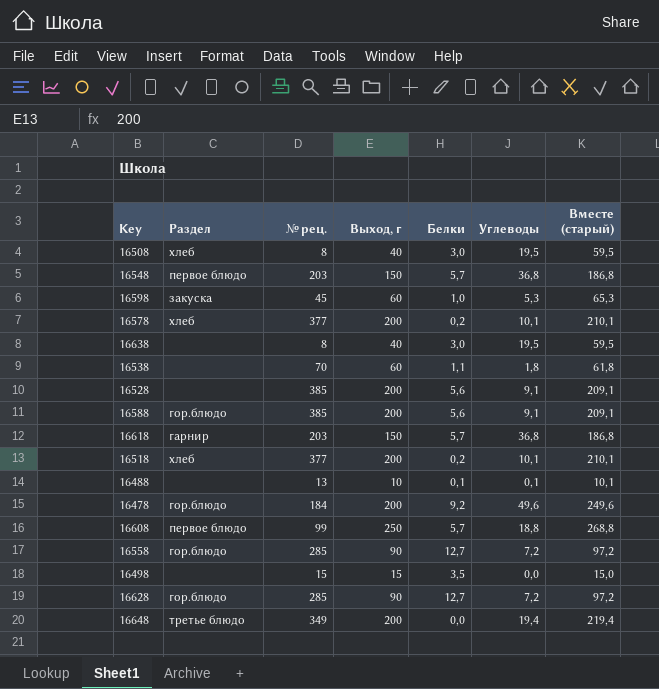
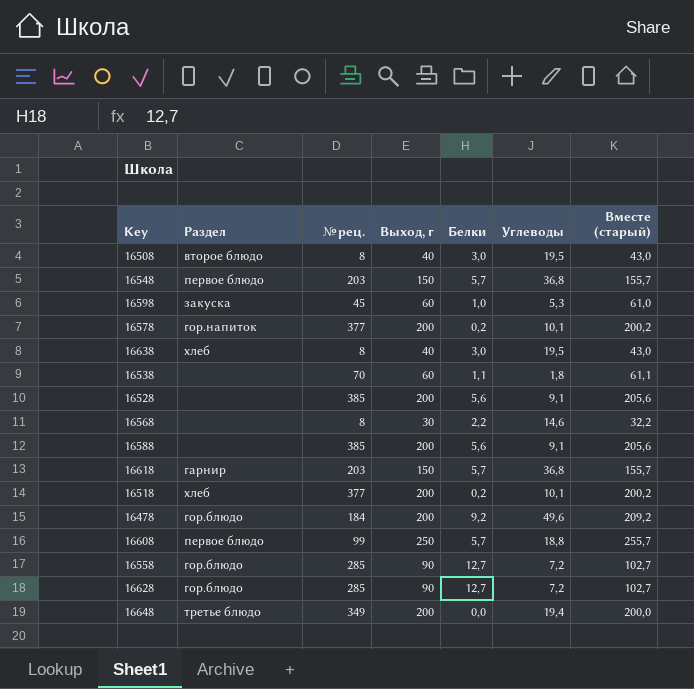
column Вместе (старый) | formula: [Выход, г] + [Углеводы] -> [Выход, г] + [Белки]
row 16488: none | 13 | 10 | 0,1 | 0,1 | 10,1 -> none
row 16498: none | 15 | 15 | 3,5 | 0,0 | 15,0 -> none
16508 | Раздел: хлеб -> второе блюдо
16578 | Раздел: хлеб -> гор.напиток
16638 | Раздел: none -> хлеб
row 16568: none -> none | 8 | 30 | 2,2 | 14,6 | 32,2
16588 | Раздел: гор.блюдо -> none

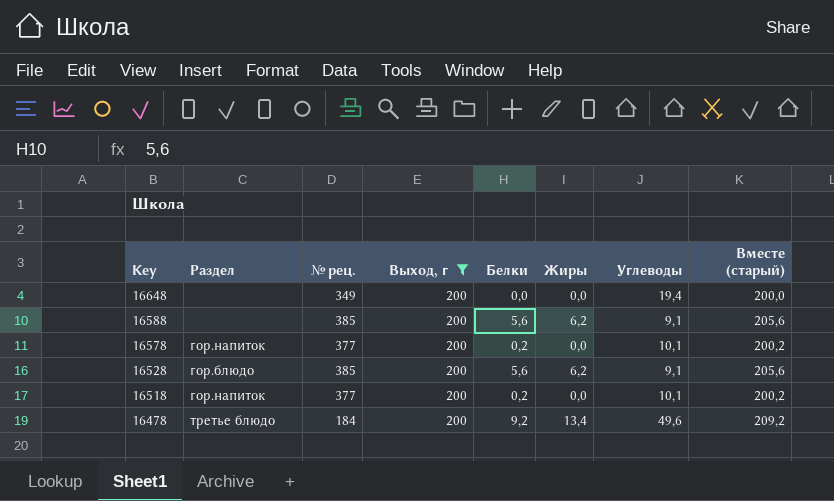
filter: none -> Выход, г = 200
row order: none -> Key descending
column Жиры | position: none -> 6
16648 | Раздел: третье блюдо -> none
16528 | Раздел: none -> гор.блюдо
16518 | Раздел: хлеб -> гор.напиток
16478 | Раздел: гор.блюдо -> третье блюдо

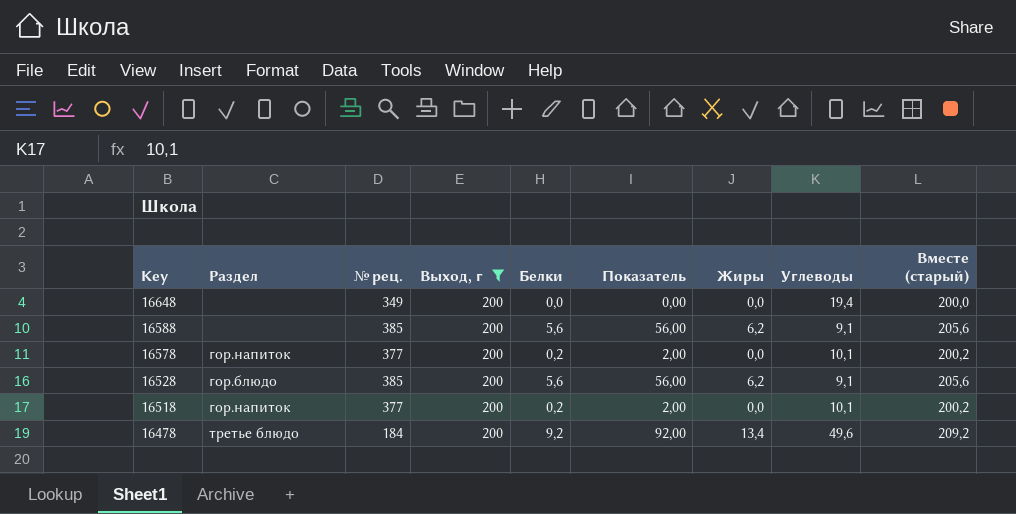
column Показатель | formula: none -> [Белки] * 10

